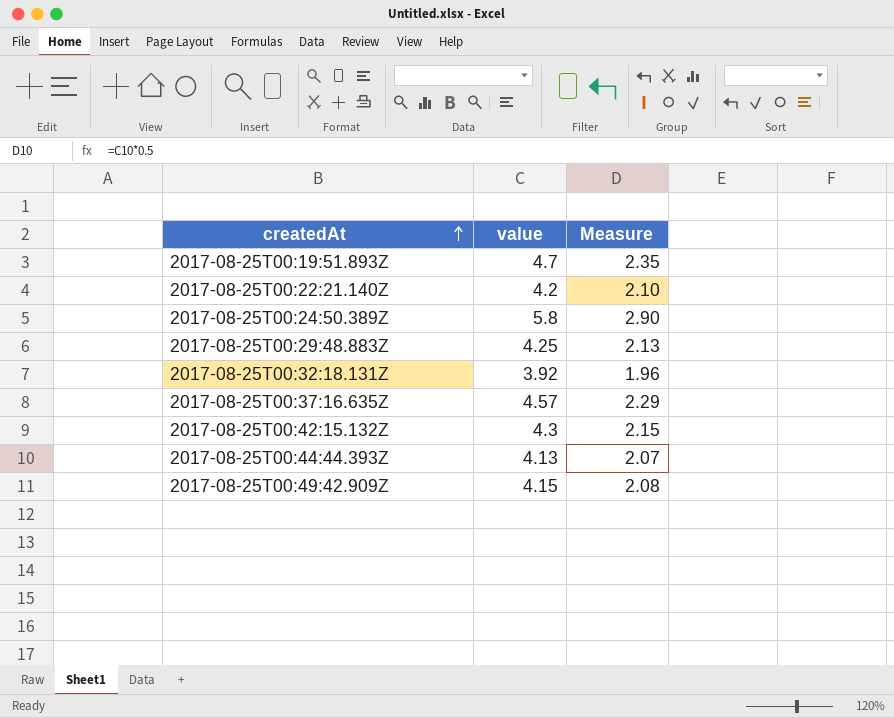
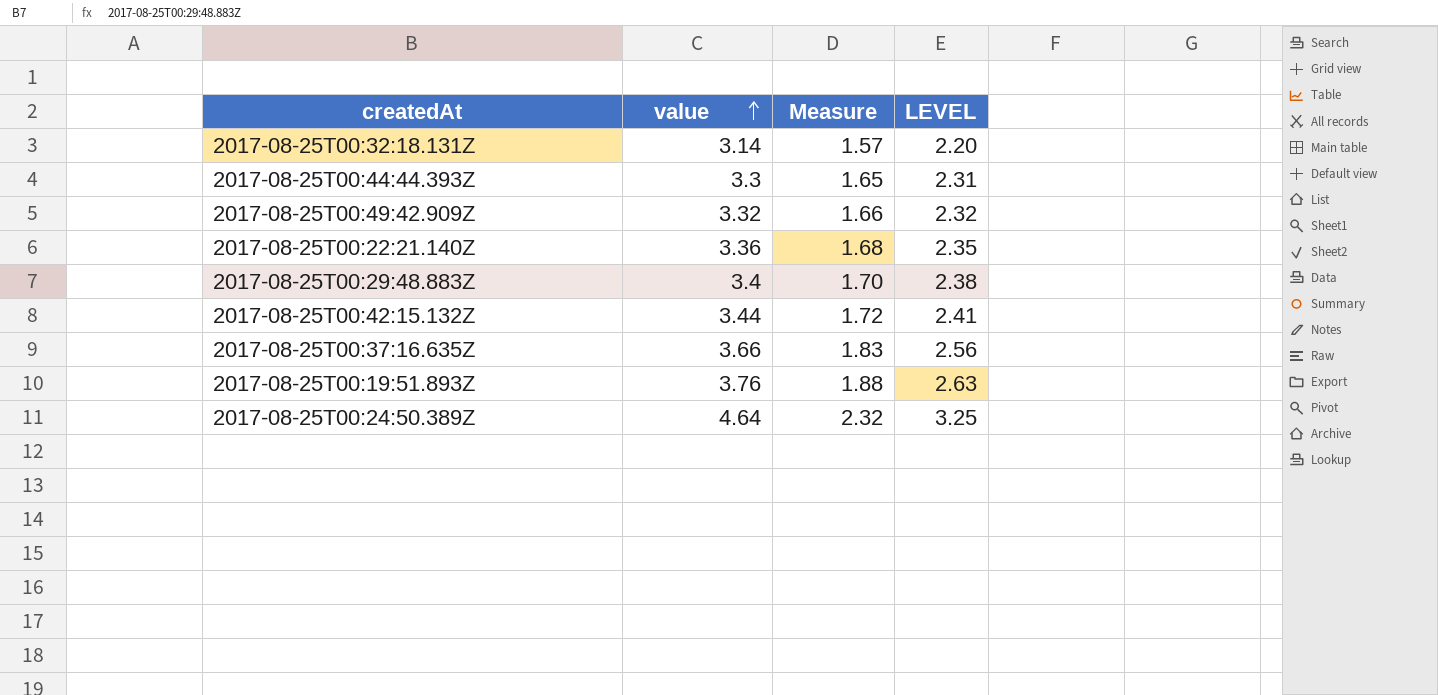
row order: createdAt ascending -> value ascending
column LEVEL | formula: none -> [value] * 0.7
2017-08-25T00:32:18.131Z | value: 3.92 -> 3.14
2017-08-25T00:32:18.131Z | Measure: 1.96 -> 1.57
2017-08-25T00:44:44.393Z | value: 4.13 -> 3.3
2017-08-25T00:44:44.393Z | Measure: 2.07 -> 1.65
2017-08-25T00:49:42.909Z | value: 4.15 -> 3.32
2017-08-25T00:49:42.909Z | Measure: 2.08 -> 1.66
2017-08-25T00:22:21.140Z | value: 4.2 -> 3.36
2017-08-25T00:22:21.140Z | Measure: 2.10 -> 1.68
2017-08-25T00:29:48.883Z | value: 4.25 -> 3.4
2017-08-25T00:29:48.883Z | Measure: 2.13 -> 1.70
2017-08-25T00:42:15.132Z | value: 4.3 -> 3.44
2017-08-25T00:42:15.132Z | Measure: 2.15 -> 1.72
2017-08-25T00:37:16.635Z | value: 4.57 -> 3.66
2017-08-25T00:37:16.635Z | Measure: 2.29 -> 1.83
2017-08-25T00:19:51.893Z | value: 4.7 -> 3.76
2017-08-25T00:19:51.893Z | Measure: 2.35 -> 1.88
2017-08-25T00:24:50.389Z | value: 5.8 -> 4.64
2017-08-25T00:24:50.389Z | Measure: 2.90 -> 2.32

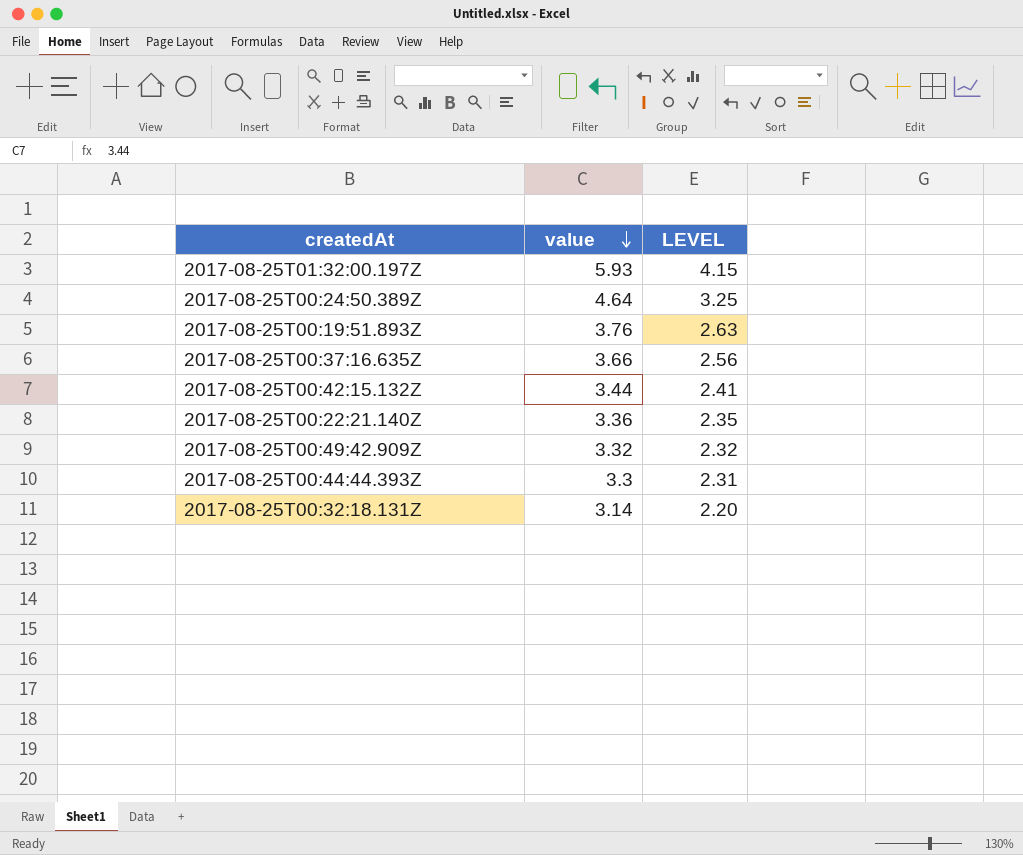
row order: value ascending -> value descending
column Measure | formula: [value] * 0.5 -> none
row 2017-08-25T00:29:48.883Z: 3.4 | 1.70 | 2.38 -> none
row 2017-08-25T01:32:00.197Z: none -> 5.93 | 4.15

